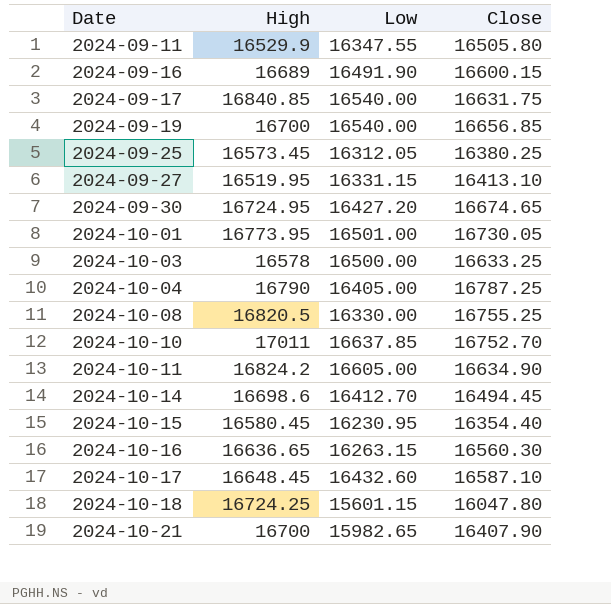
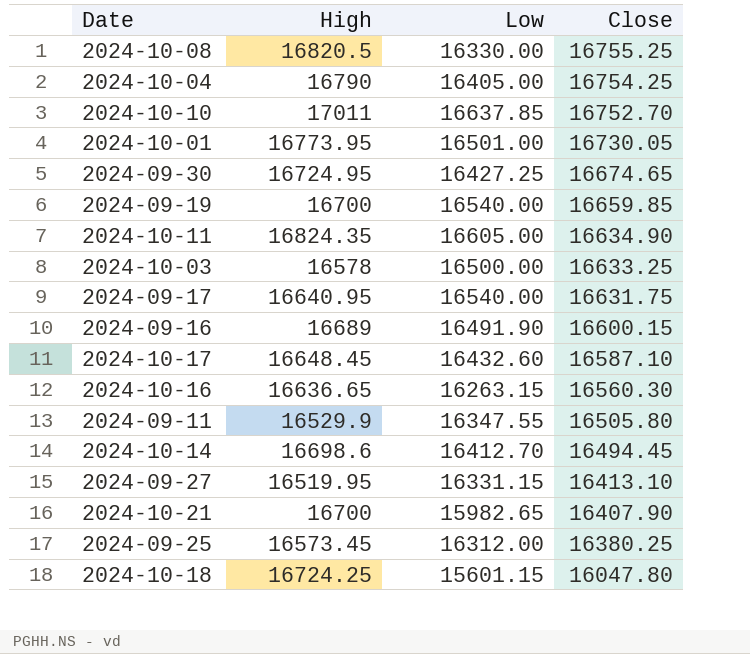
row order: Date ascending -> Close descending
row 2024-10-15: 16580.45 | 16230.95 | 16354.40 -> none
2024-10-04 | Close: 16787.25 -> 16754.25
2024-09-30 | Low: 16427.20 -> 16427.25
2024-09-19 | Close: 16656.85 -> 16659.85
2024-10-11 | High: 16824.2 -> 16824.35
2024-09-17 | High: 16840.85 -> 16640.95
2024-09-25 | Low: 16312.05 -> 16312.00

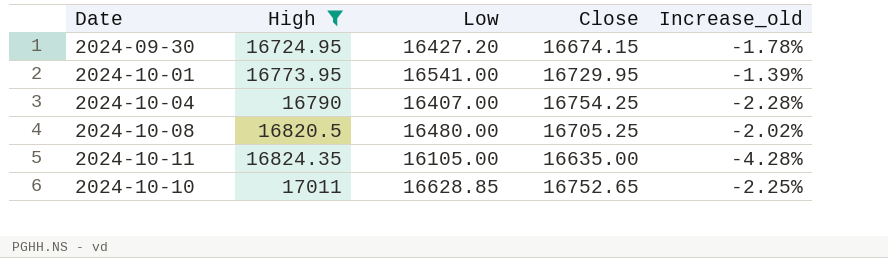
filter: none -> High >= 16724.95
row order: Close descending -> High ascending
column Increase_old | formula: none -> ([Low] - [High]) / [High]
2024-09-30 | Low: 16427.25 -> 16427.20
2024-09-30 | Close: 16674.65 -> 16674.15
2024-10-01 | Low: 16501.00 -> 16541.00
2024-10-01 | Close: 16730.05 -> 16729.95
2024-10-04 | Low: 16405.00 -> 16407.00
2024-10-08 | Low: 16330.00 -> 16480.00
2024-10-08 | Close: 16755.25 -> 16705.25
2024-10-11 | Low: 16605.00 -> 16105.00
2024-10-11 | Close: 16634.90 -> 16635.00
2024-10-10 | Low: 16637.85 -> 16628.85
2024-10-10 | Close: 16752.70 -> 16752.65

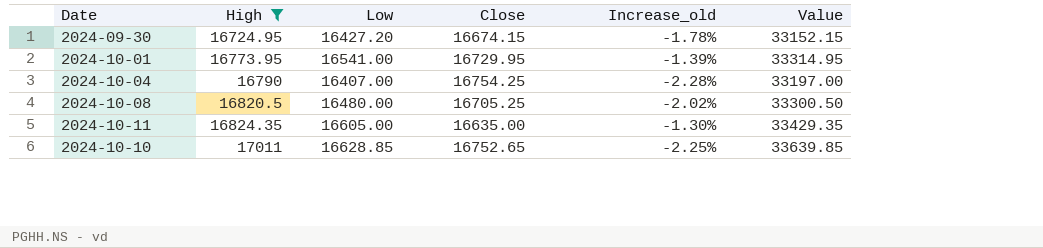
column Value | formula: none -> [High] + [Low]
2024-10-11 | Low: 16105.00 -> 16605.00
2024-10-11 | Increase_old: -4.28% -> -1.30%

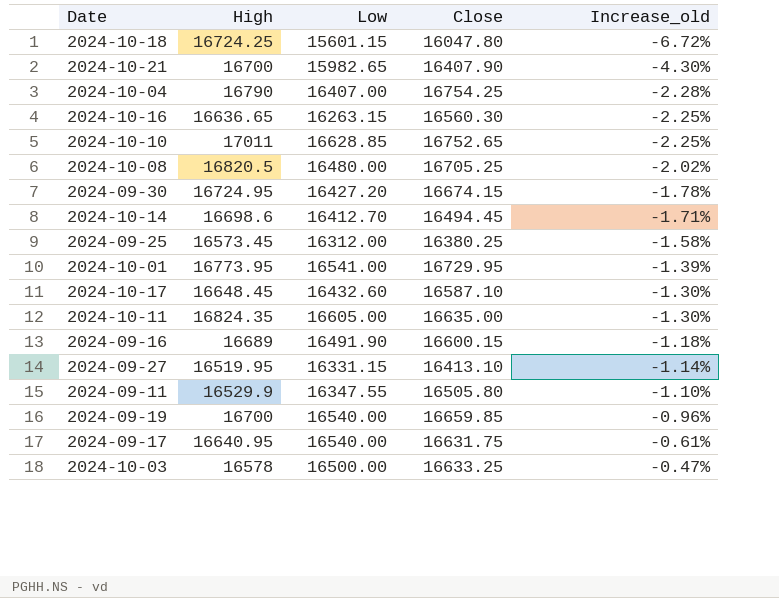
filter: High >= 16724.95 -> none
row order: High ascending -> Increase_old ascending
column Value | formula: [High] + [Low] -> none

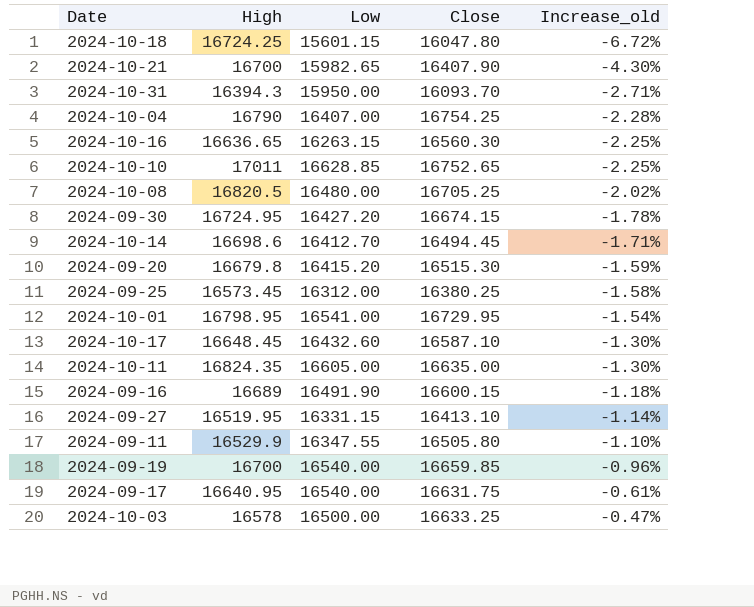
row 2024-10-31: none -> 16394.3 | 15950.00 | 16093.70 | -2.71%
row 2024-09-20: none -> 16679.8 | 16415.20 | 16515.30 | -1.59%
2024-10-01 | High: 16773.95 -> 16798.95
2024-10-01 | Increase_old: -1.39% -> -1.54%

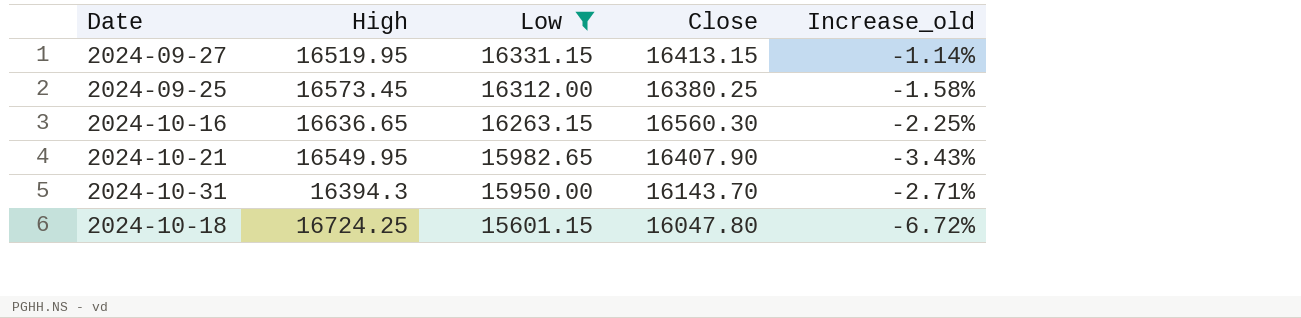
filter: none -> Low <= 16331.15
row order: Increase_old ascending -> Low descending
2024-09-27 | Close: 16413.10 -> 16413.15
2024-10-21 | High: 16700 -> 16549.95
2024-10-21 | Increase_old: -4.30% -> -3.43%
2024-10-31 | Close: 16093.70 -> 16143.70

